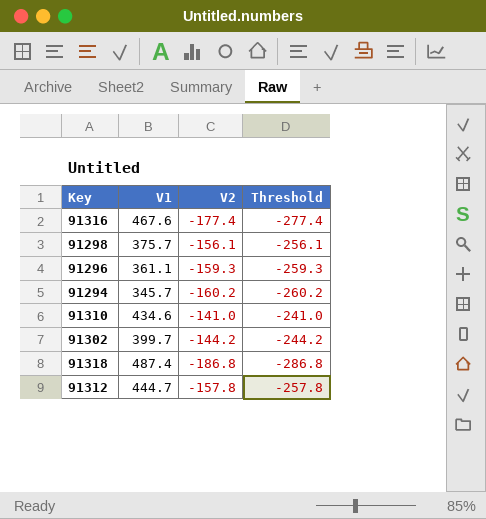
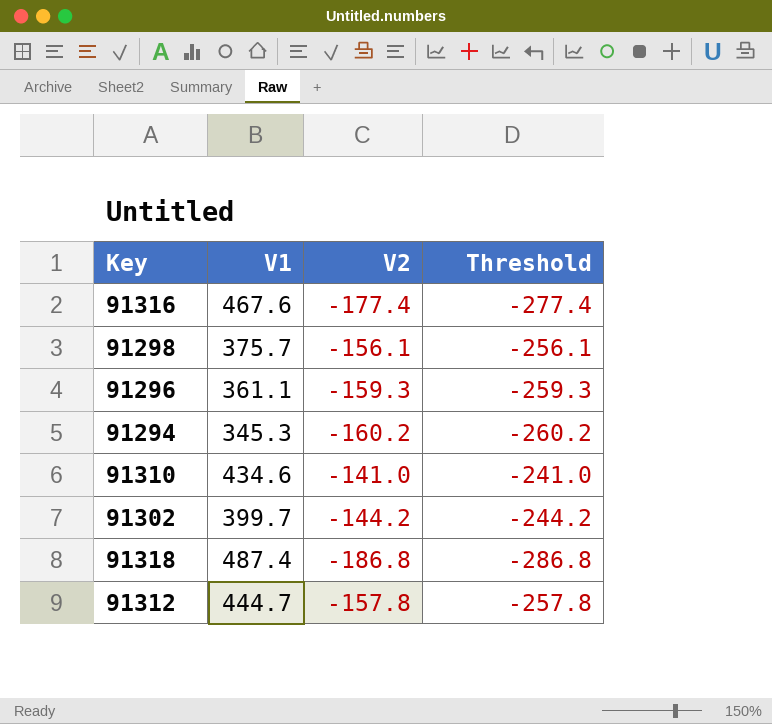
91294 | V1: 345.7 -> 345.3

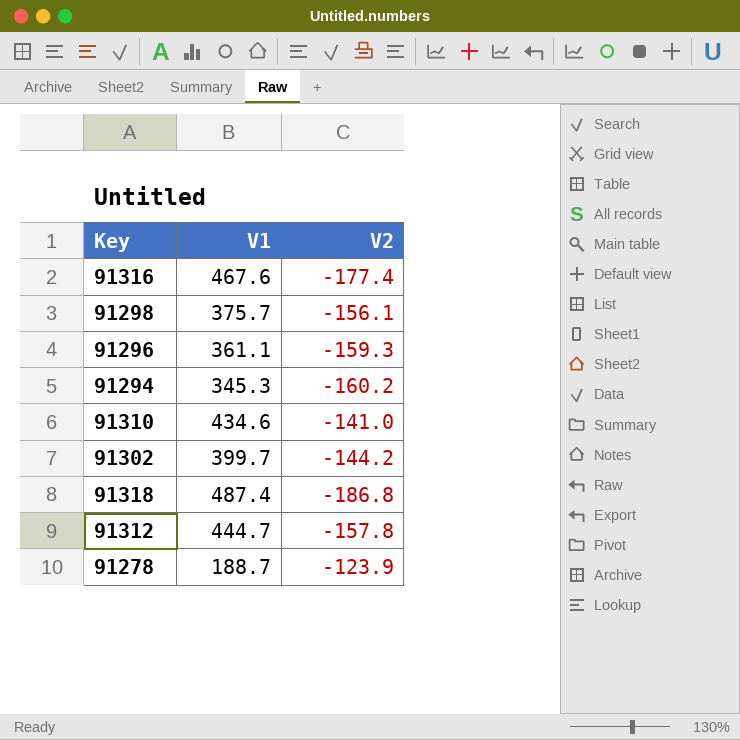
column Threshold | formula: [V2] - 100 -> none
row 91278: none -> 188.7 | -123.9

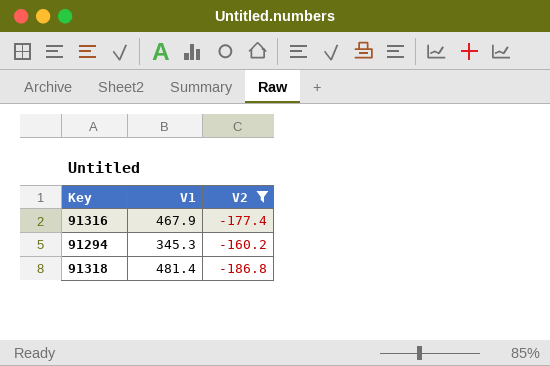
filter: none -> V2 <= -160.2
91316 | V1: 467.6 -> 467.9
91318 | V1: 487.4 -> 481.4

